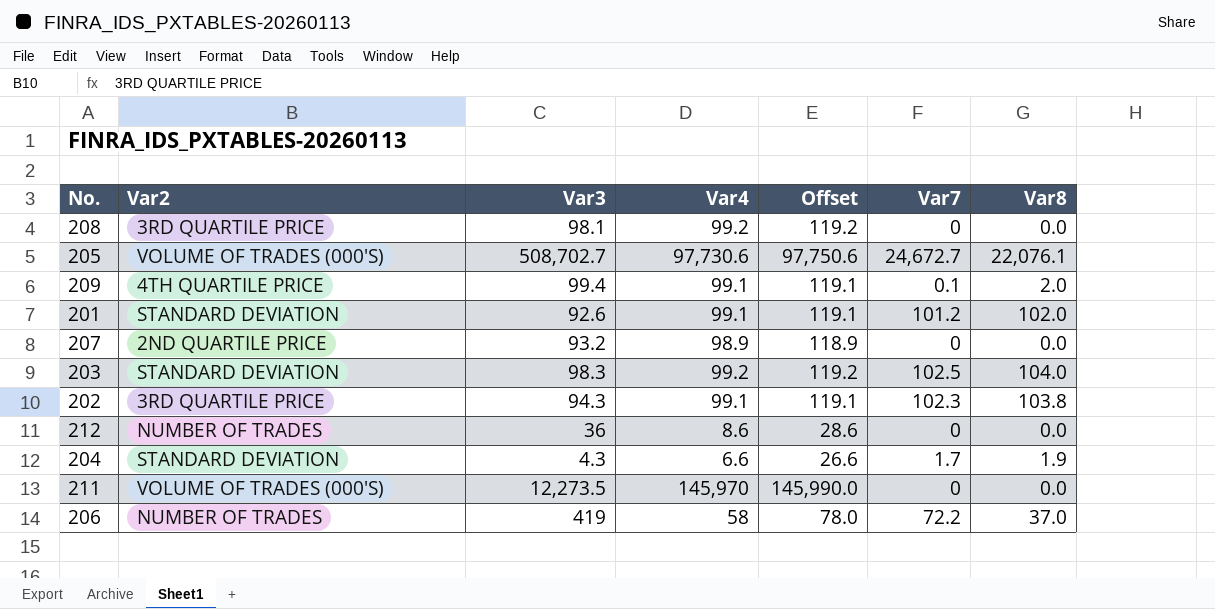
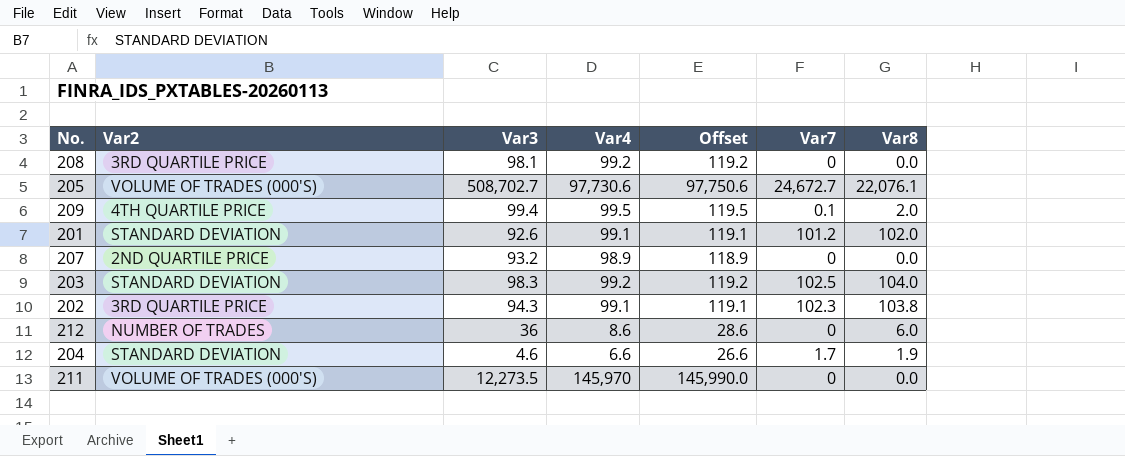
row 206: NUMBER OF TRADES | 419 | 58 | 78.0 | 72.2 | 37.0 -> none
209 | Var4: 99.1 -> 99.5
209 | Offset: 119.1 -> 119.5
212 | Var8: 0.0 -> 6.0
204 | Var3: 4.3 -> 4.6

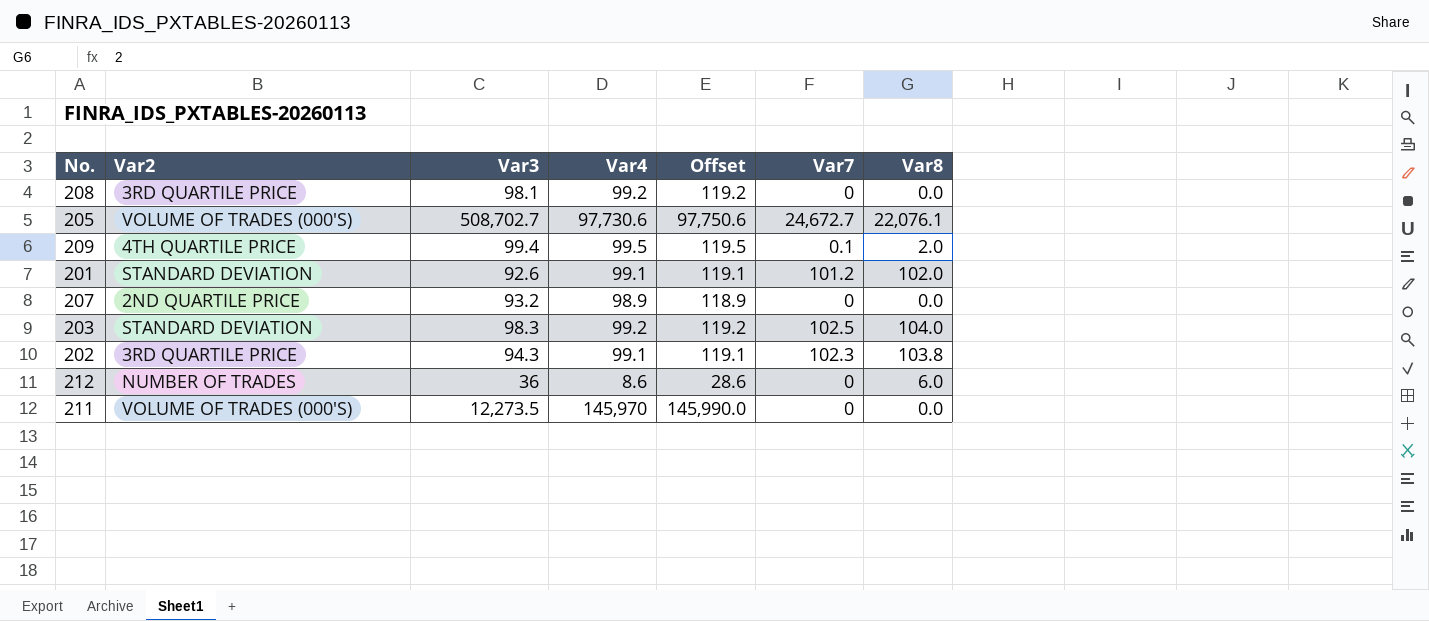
row 204: STANDARD DEVIATION | 4.6 | 6.6 | 26.6 | 1.7 | 1.9 -> none

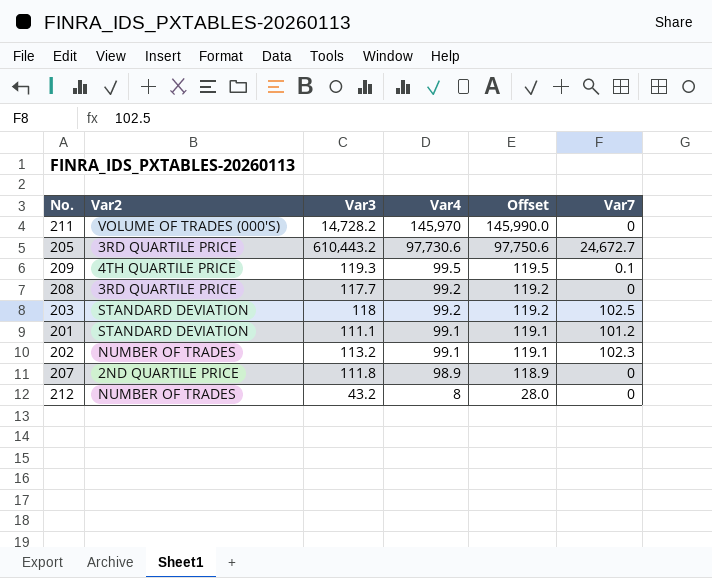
row order: none -> Var4 descending
column Var8 | position: 7 -> none
211 | Var3: 12,273.5 -> 14,728.2
205 | Var2: VOLUME OF TRADES (000'S) -> 3RD QUARTILE PRICE
205 | Var3: 508,702.7 -> 610,443.2
209 | Var3: 99.4 -> 119.3
208 | Var3: 98.1 -> 117.7
203 | Var3: 98.3 -> 118
201 | Var3: 92.6 -> 111.1
202 | Var2: 3RD QUARTILE PRICE -> NUMBER OF TRADES
202 | Var3: 94.3 -> 113.2
207 | Var3: 93.2 -> 111.8
212 | Var3: 36 -> 43.2
212 | Var4: 8.6 -> 8
212 | Offset: 28.6 -> 28.0

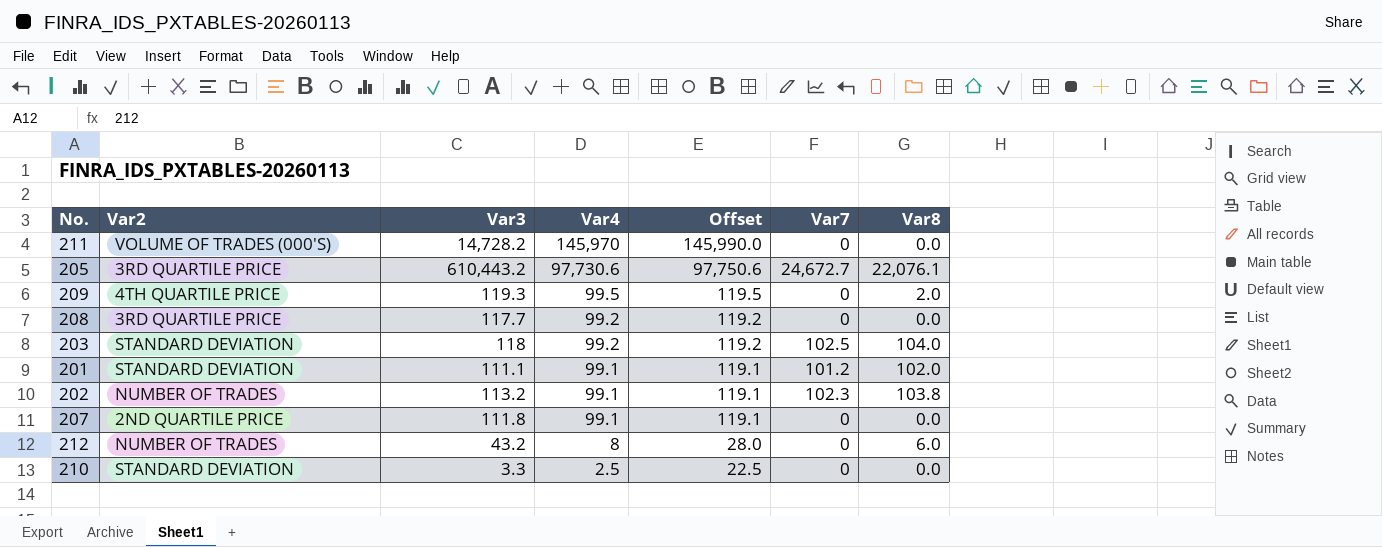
column Var8 | position: none -> 7
209 | Var7: 0.1 -> 0
207 | Var4: 98.9 -> 99.1
207 | Offset: 118.9 -> 119.1
row 210: none -> STANDARD DEVIATION | 3.3 | 2.5 | 22.5 | 0 | 0.0

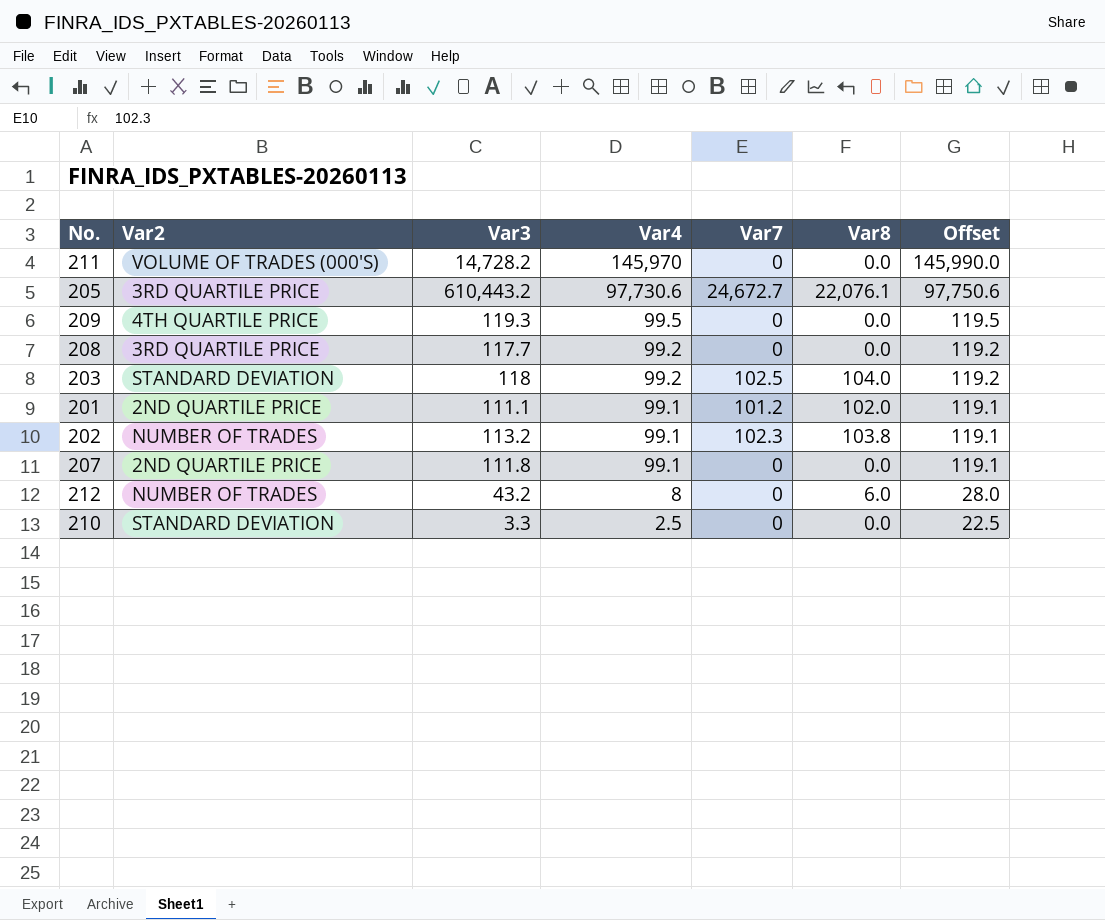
column Offset | position: 5 -> 7
209 | Var8: 2.0 -> 0.0
201 | Var2: STANDARD DEVIATION -> 2ND QUARTILE PRICE

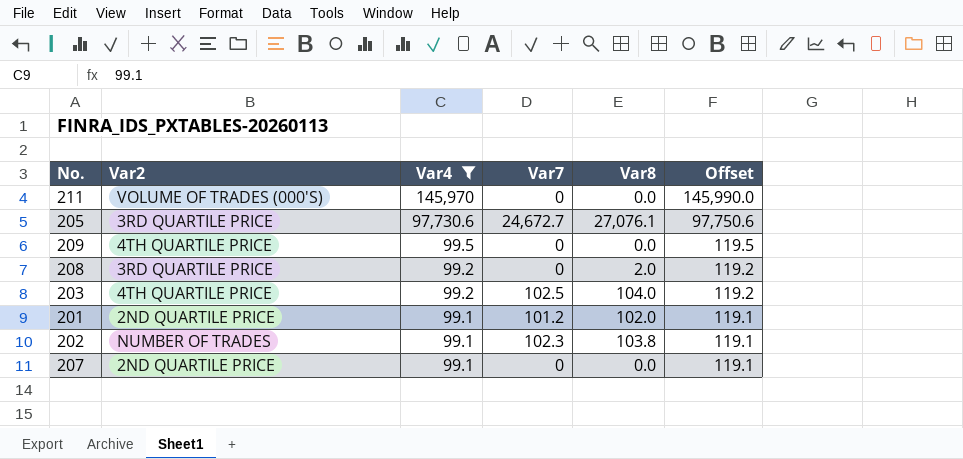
filter: none -> Var4 >= 99.1
column Var3 | position: 3 -> none
205 | Var8: 22,076.1 -> 27,076.1
208 | Var8: 0.0 -> 2.0
203 | Var2: STANDARD DEVIATION -> 4TH QUARTILE PRICE

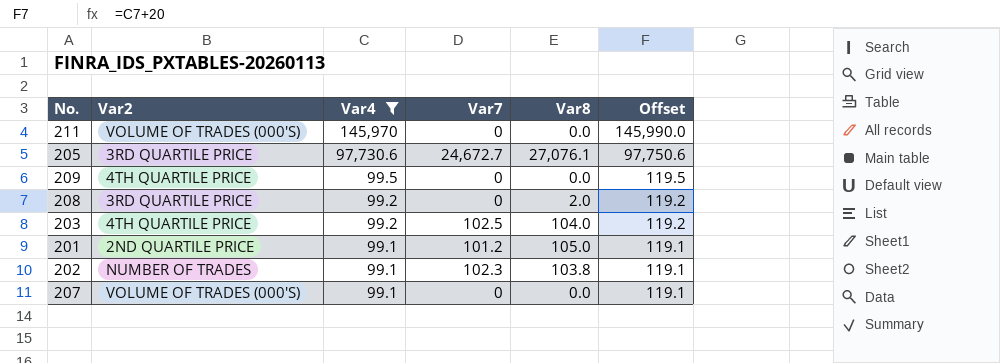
201 | Var8: 102.0 -> 105.0
207 | Var2: 2ND QUARTILE PRICE -> VOLUME OF TRADES (000'S)

